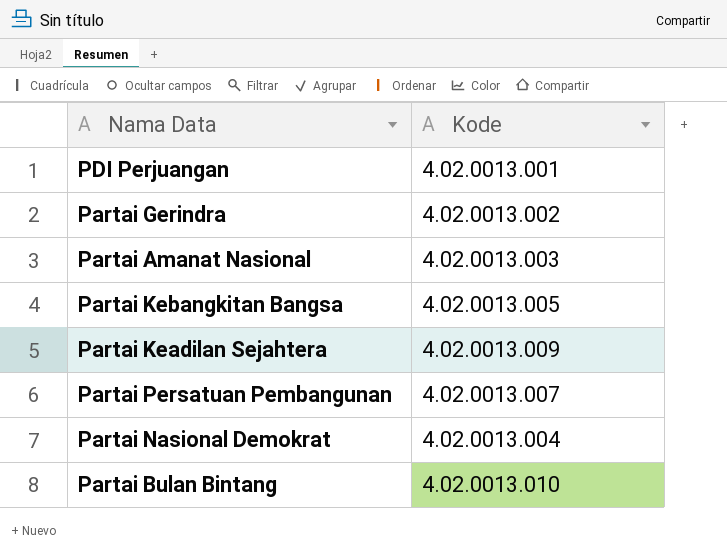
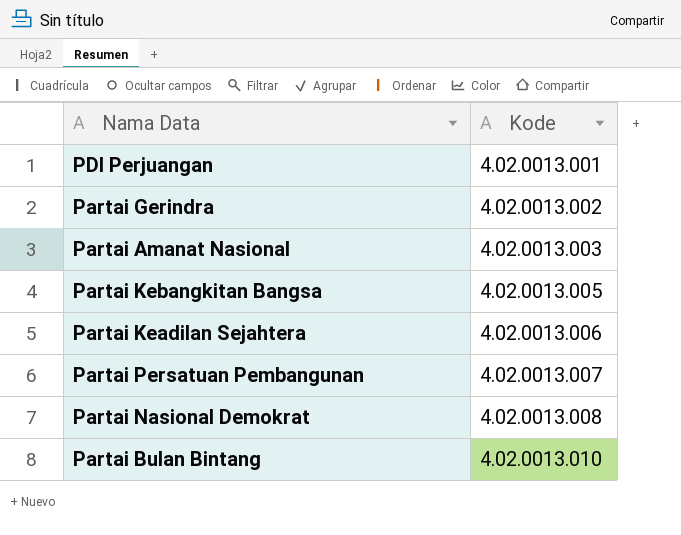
Partai Keadilan Sejahtera | Kode: 4.02.0013.009 -> 4.02.0013.006
Partai Nasional Demokrat | Kode: 4.02.0013.004 -> 4.02.0013.008

